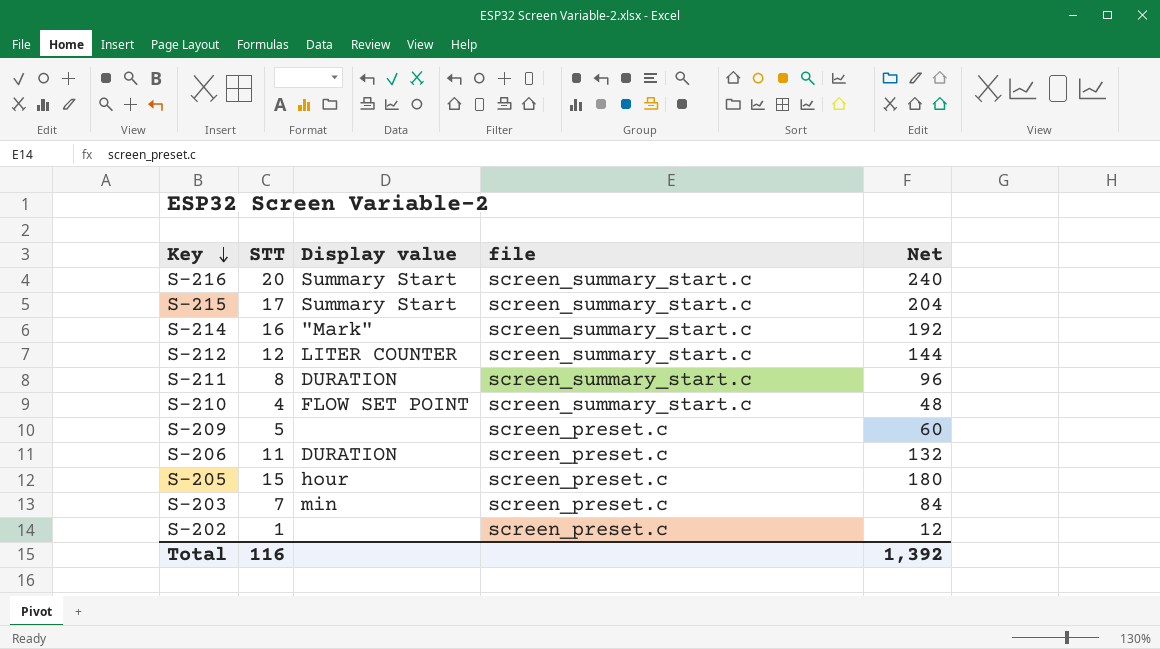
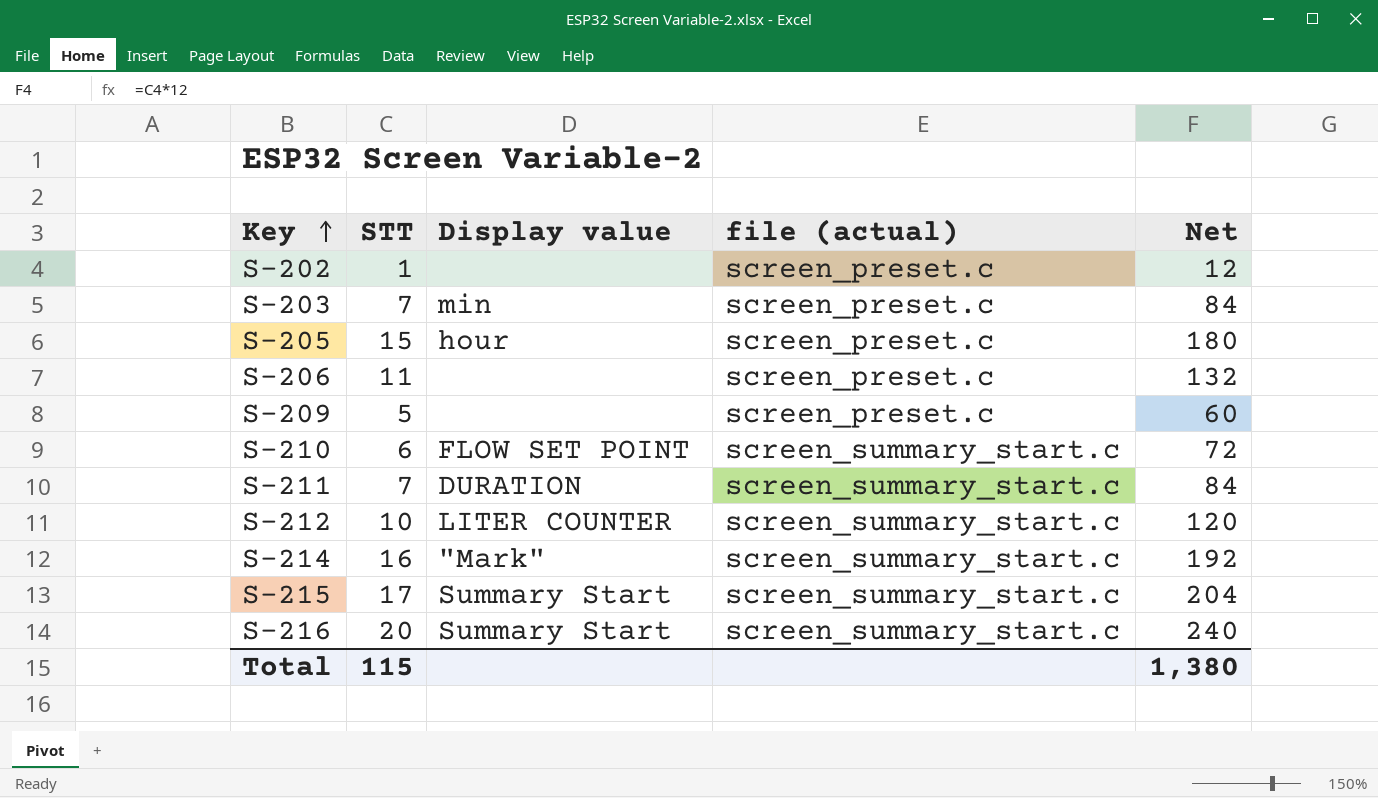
row order: Key descending -> Key ascending
column name: file -> file (actual)
S-206 | Display value: DURATION -> none
S-210 | STT: 4 -> 6
S-210 | Net: 48 -> 72
S-211 | STT: 8 -> 7
S-211 | Net: 96 -> 84
S-212 | STT: 12 -> 10
S-212 | Net: 144 -> 120
Total | STT: 116 -> 115
Total | Net: 1,392 -> 1,380

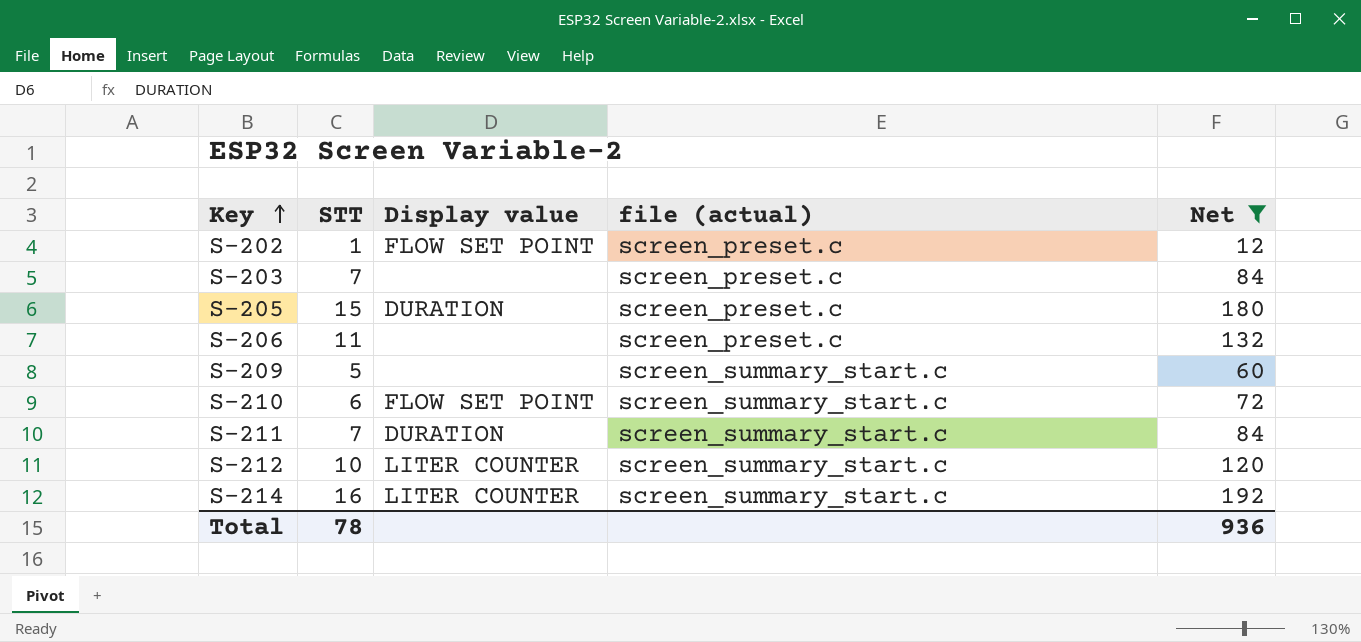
filter: none -> Net <= 192
S-202 | Display value: none -> FLOW SET POINT
S-203 | Display value: min -> none
S-205 | Display value: hour -> DURATION
S-209 | file (actual): screen_preset.c -> screen_summary_start.c
S-214 | Display value: "Mark" -> LITER COUNTER
Total | STT: 115 -> 78
Total | Net: 1,380 -> 936

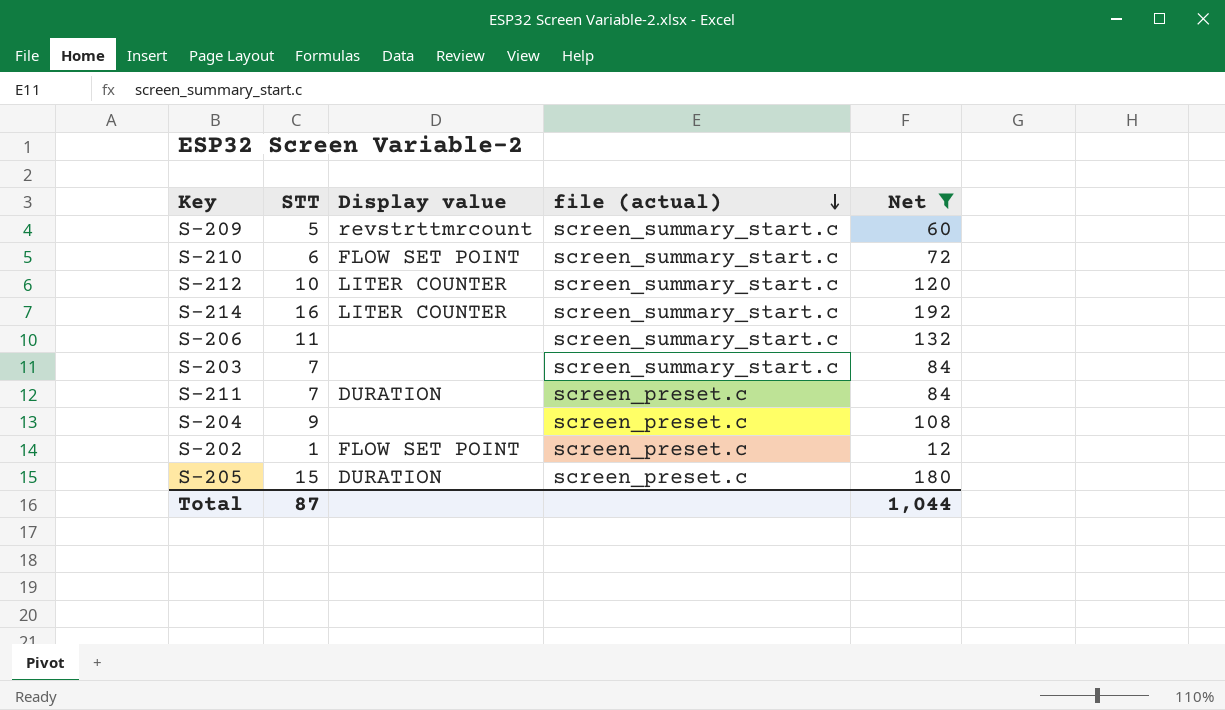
row order: Key ascending -> file (actual) descending
S-209 | Display value: none -> revstrttmrcount
S-206 | file (actual): screen_preset.c -> screen_summary_start.c
S-203 | file (actual): screen_preset.c -> screen_summary_start.c
S-211 | file (actual): screen_summary_start.c -> screen_preset.c
row S-204: none -> 9 | none | screen_preset.c | 108
Total | STT: 78 -> 87
Total | Net: 936 -> 1,044

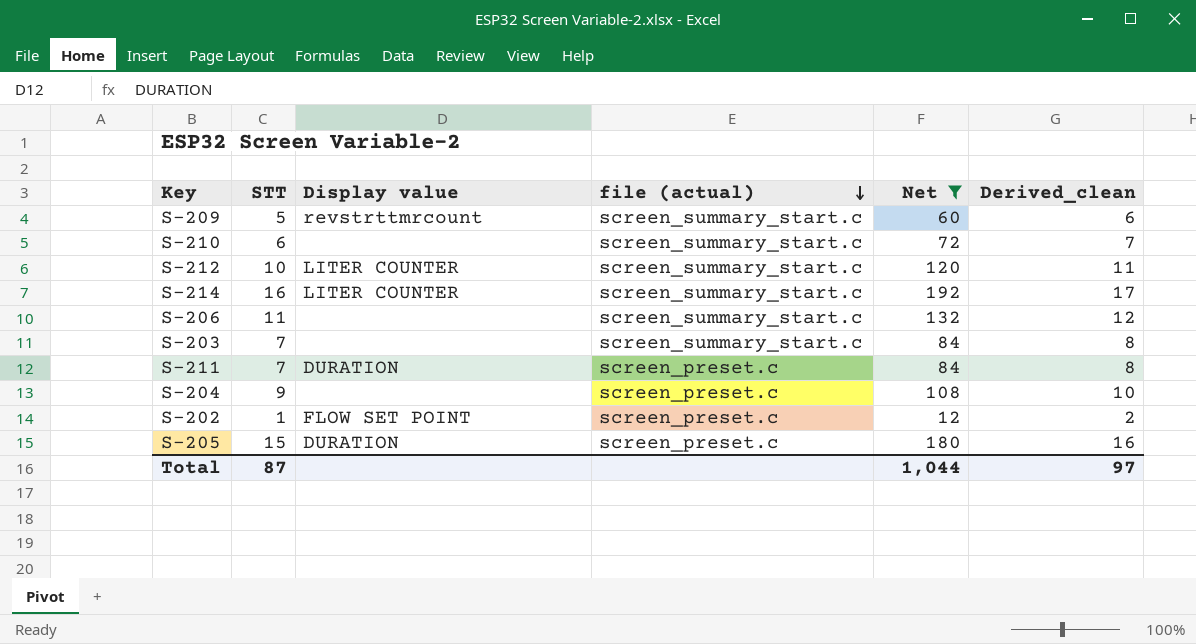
column Derived_clean | formula: none -> [STT] + 1
S-210 | Display value: FLOW SET POINT -> none

